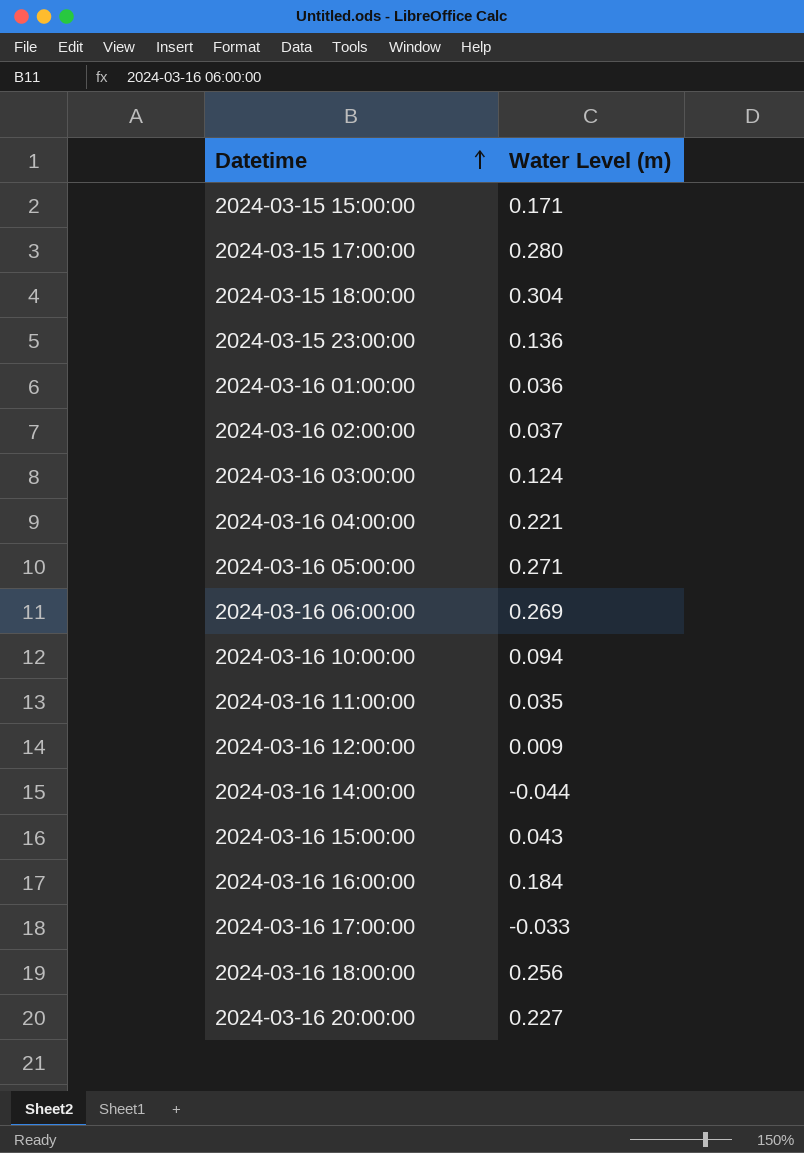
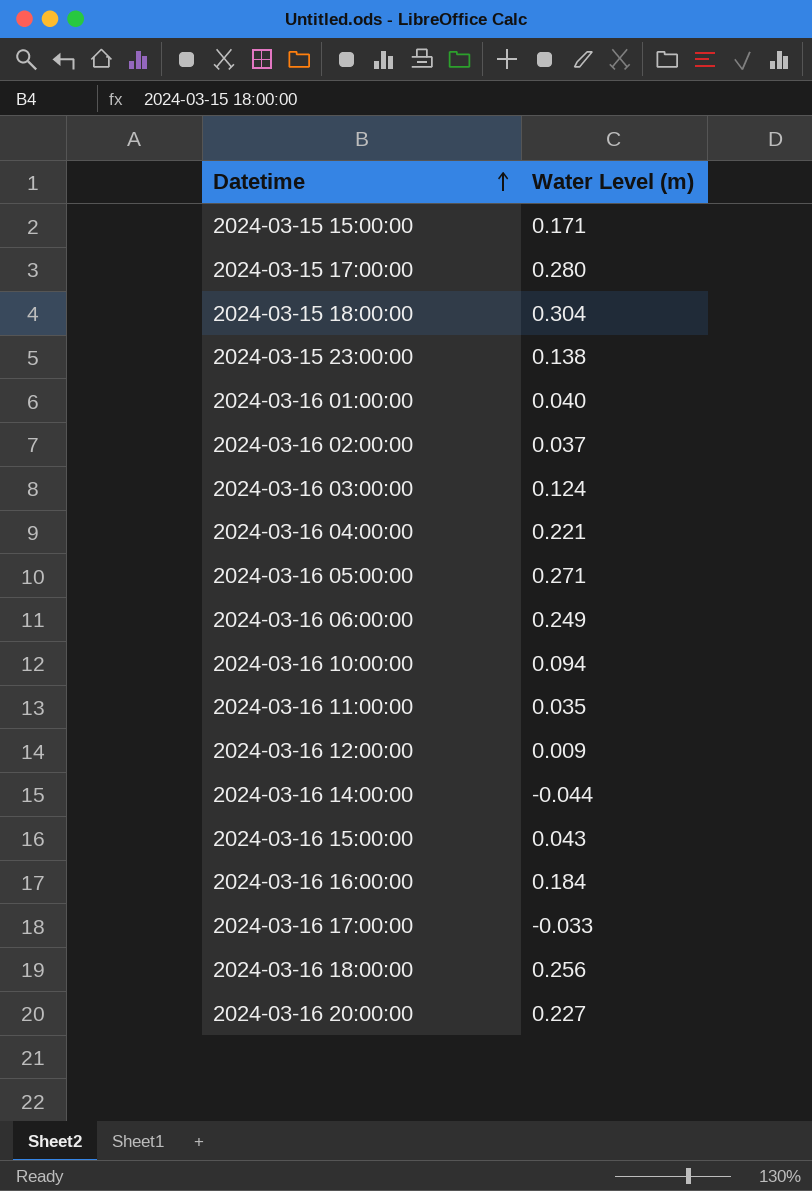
2024-03-15 23:00:00 | Water Level (m): 0.136 -> 0.138
2024-03-16 01:00:00 | Water Level (m): 0.036 -> 0.040
2024-03-16 06:00:00 | Water Level (m): 0.269 -> 0.249

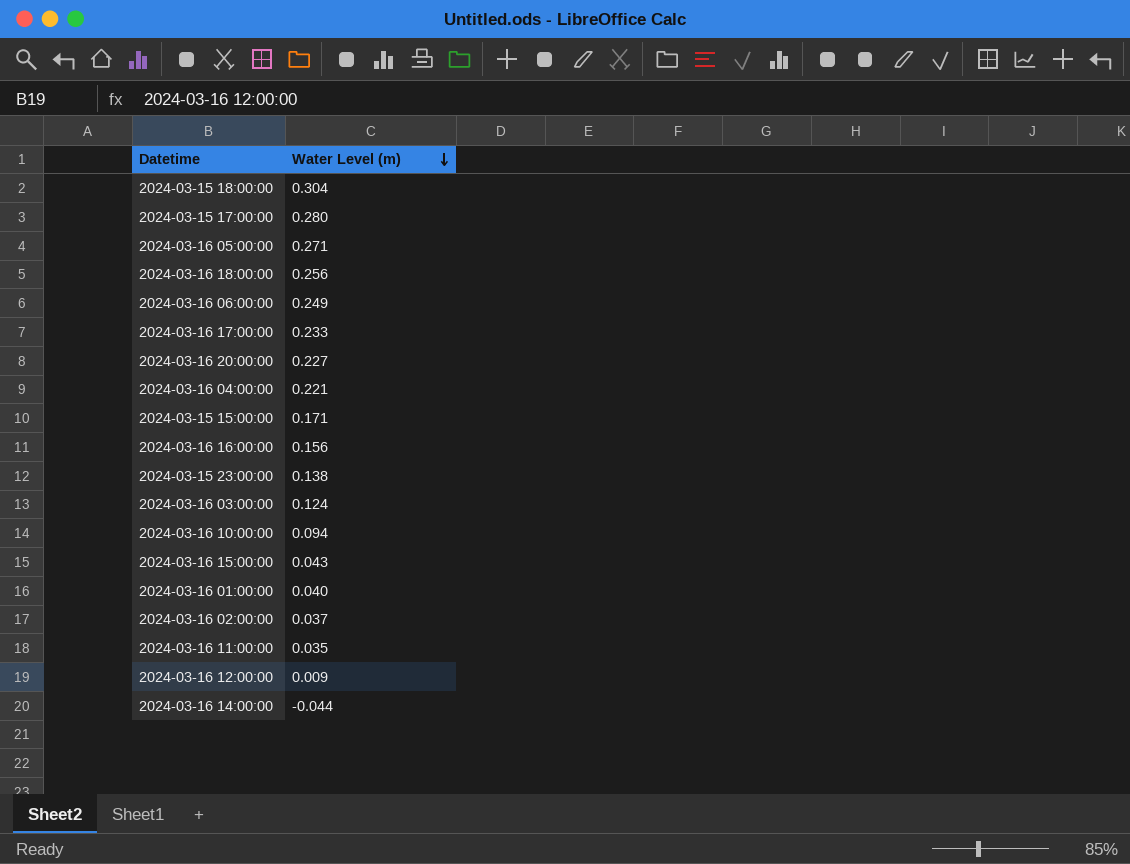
row order: Datetime ascending -> Water Level (m) descending
2024-03-16 17:00:00 | Water Level (m): -0.033 -> 0.233
2024-03-16 16:00:00 | Water Level (m): 0.184 -> 0.156

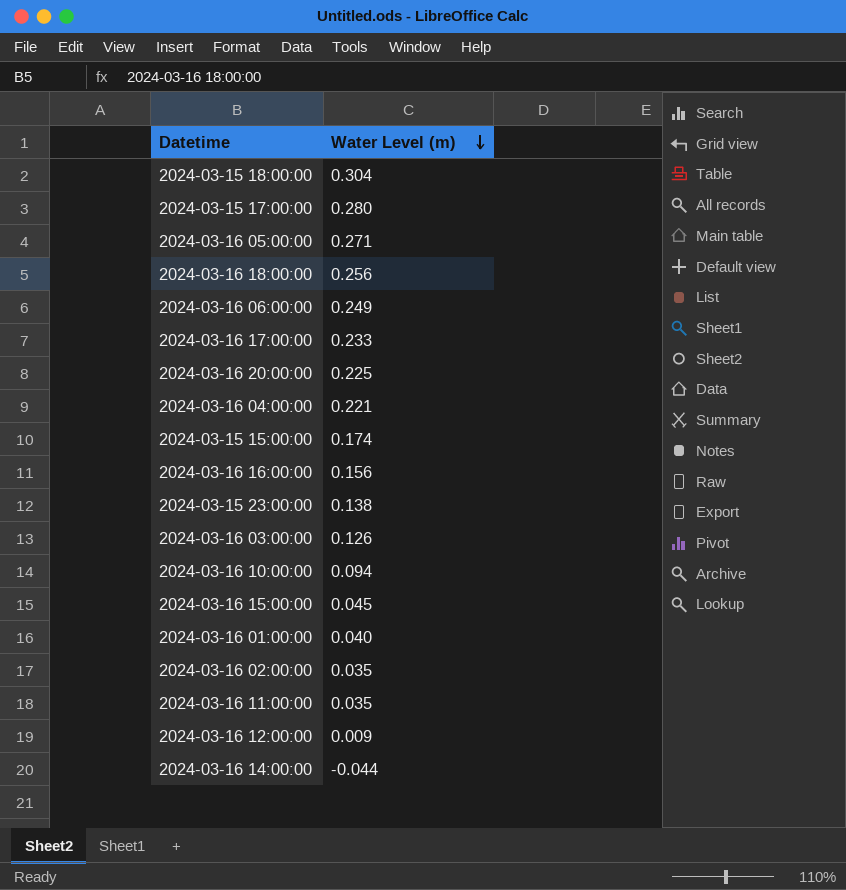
2024-03-16 20:00:00 | Water Level (m): 0.227 -> 0.225
2024-03-15 15:00:00 | Water Level (m): 0.171 -> 0.174
2024-03-16 03:00:00 | Water Level (m): 0.124 -> 0.126
2024-03-16 15:00:00 | Water Level (m): 0.043 -> 0.045
2024-03-16 02:00:00 | Water Level (m): 0.037 -> 0.035

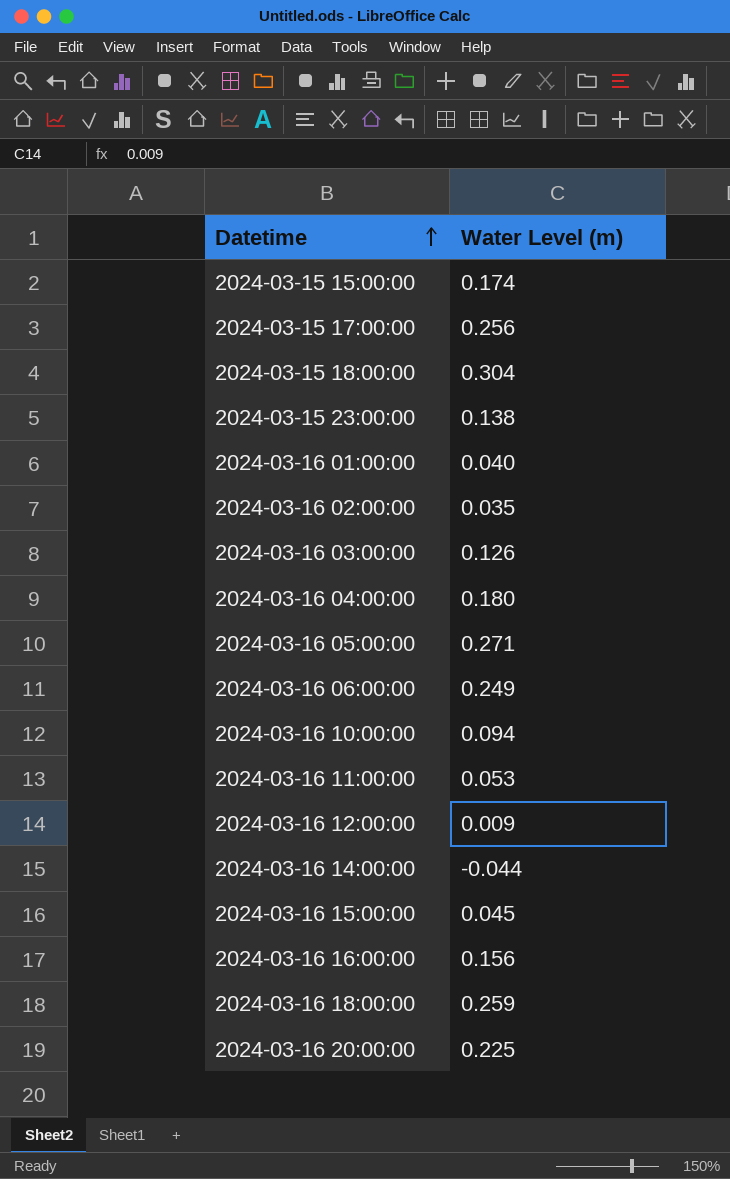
row order: Water Level (m) descending -> Datetime ascending
row 2024-03-16 17:00:00: 0.233 -> none
2024-03-15 17:00:00 | Water Level (m): 0.280 -> 0.256
2024-03-16 04:00:00 | Water Level (m): 0.221 -> 0.180
2024-03-16 11:00:00 | Water Level (m): 0.035 -> 0.053
2024-03-16 18:00:00 | Water Level (m): 0.256 -> 0.259

